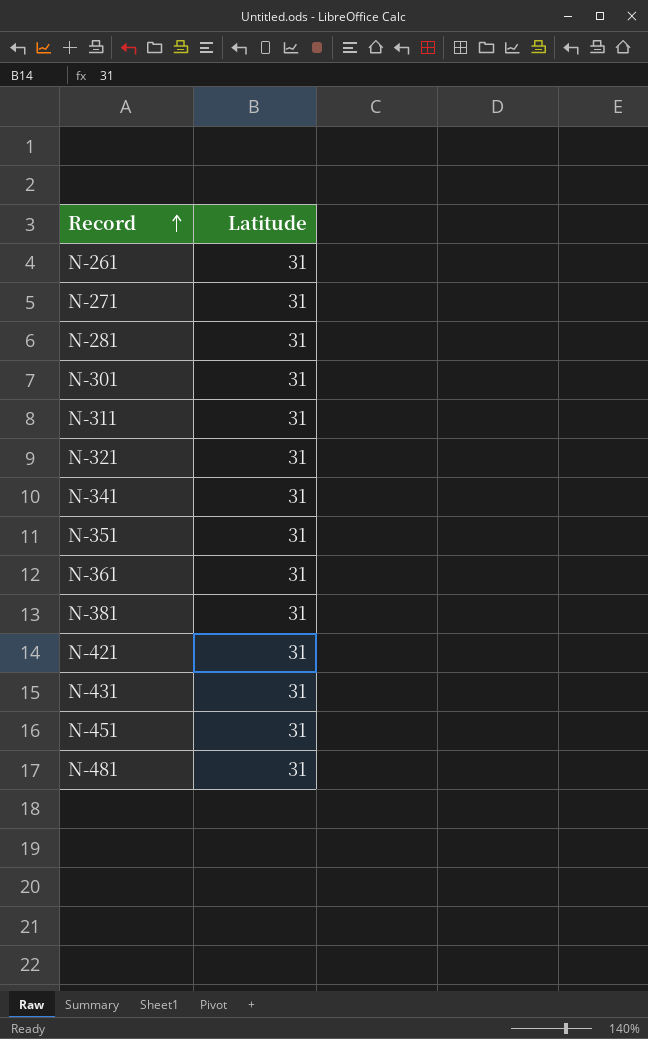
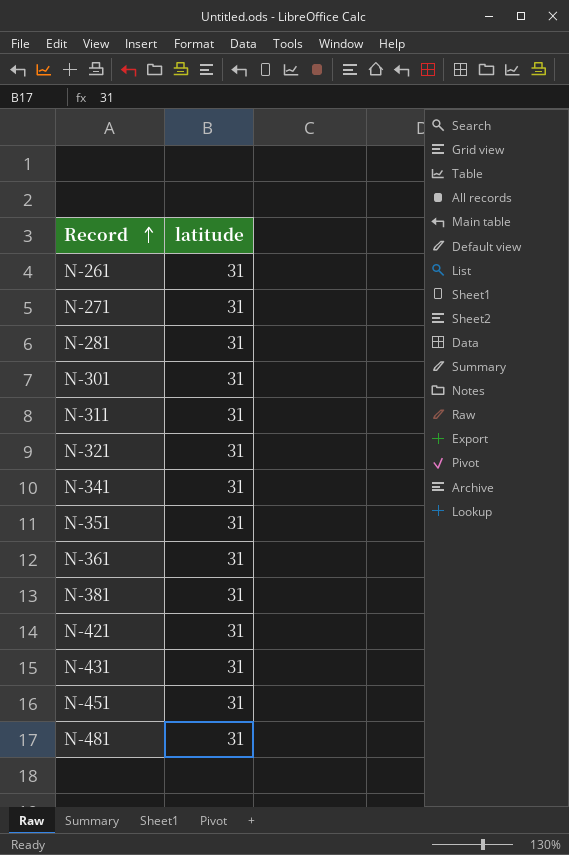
column name: Latitude -> latitude

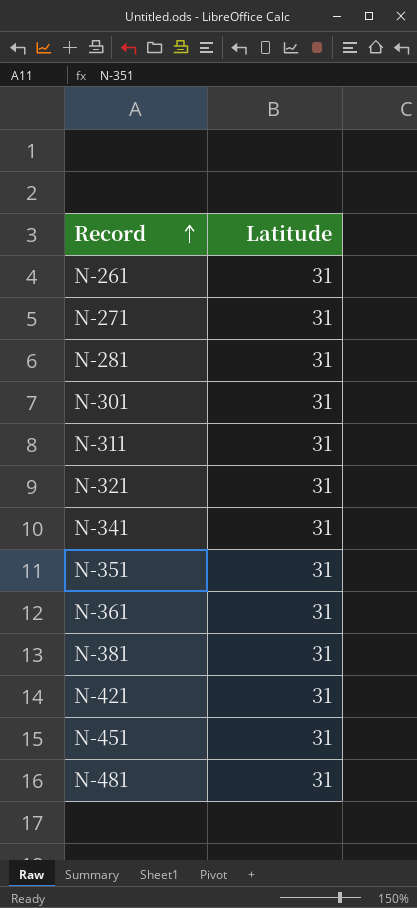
column name: latitude -> Latitude
row N-431: 31 -> none

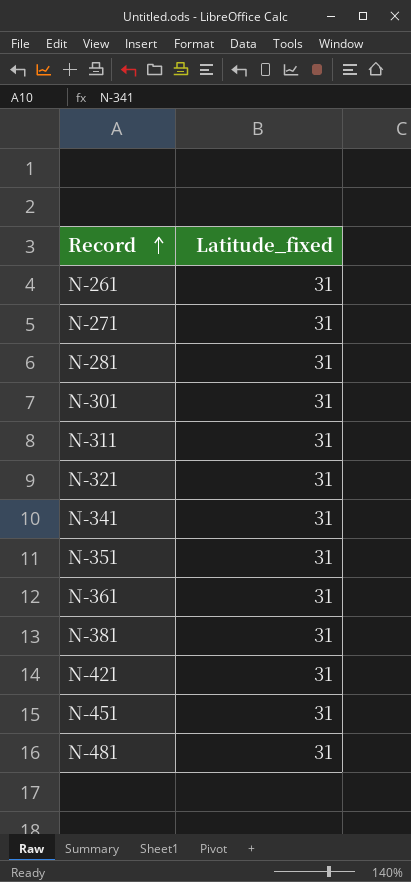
column name: Latitude -> Latitude_fixed

